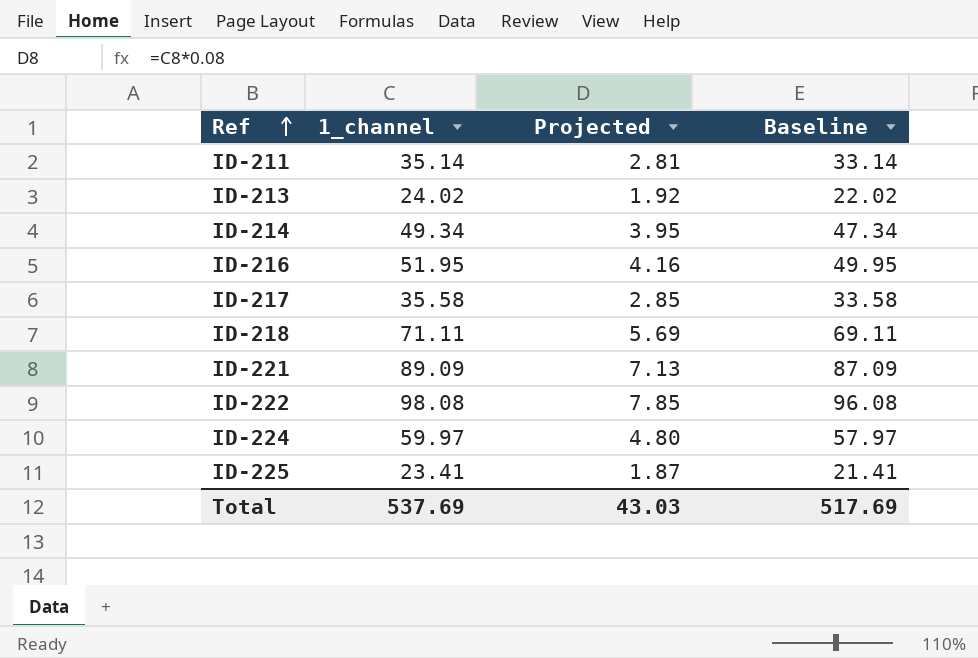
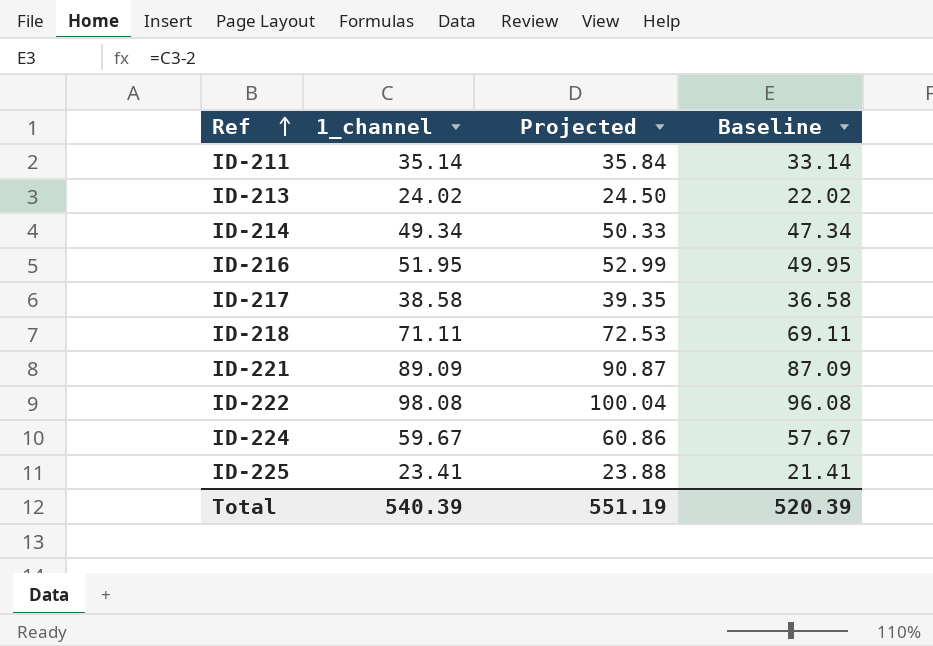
column Projected | formula: [1_channel] * 0.08 -> [1_channel] * 1.02
ID-217 | 1_channel: 35.58 -> 38.58
ID-217 | Baseline: 33.58 -> 36.58
ID-224 | 1_channel: 59.97 -> 59.67
ID-224 | Baseline: 57.97 -> 57.67
Total | 1_channel: 537.69 -> 540.39
Total | Projected: 43.03 -> 551.19
Total | Baseline: 517.69 -> 520.39

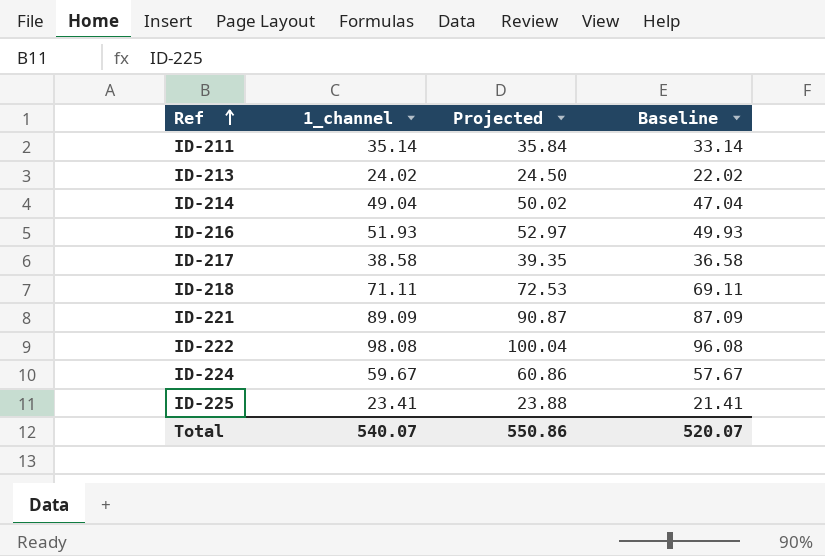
ID-214 | 1_channel: 49.34 -> 49.04
ID-214 | Projected: 50.33 -> 50.02
ID-214 | Baseline: 47.34 -> 47.04
ID-216 | 1_channel: 51.95 -> 51.93
ID-216 | Projected: 52.99 -> 52.97
ID-216 | Baseline: 49.95 -> 49.93
Total | 1_channel: 540.39 -> 540.07
Total | Projected: 551.19 -> 550.86
Total | Baseline: 520.39 -> 520.07

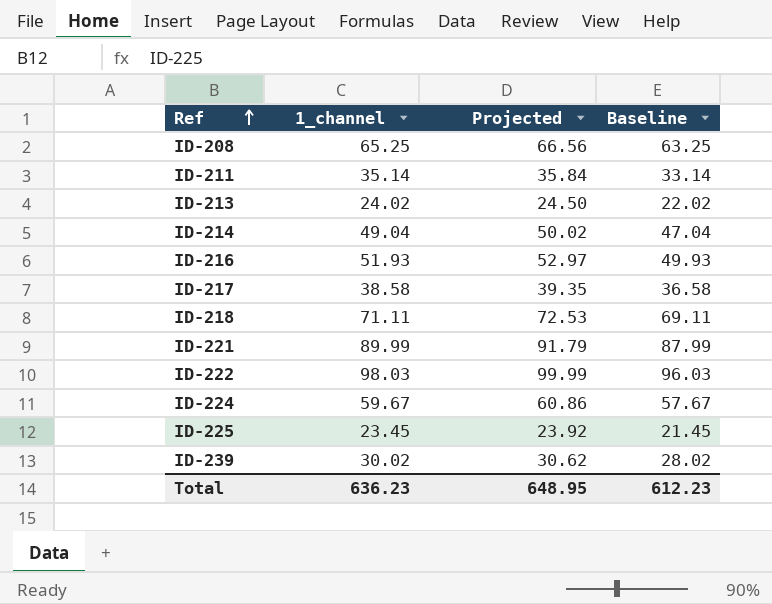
row ID-208: none -> 65.25 | 66.56 | 63.25
ID-221 | 1_channel: 89.09 -> 89.99
ID-221 | Projected: 90.87 -> 91.79
ID-221 | Baseline: 87.09 -> 87.99
ID-222 | 1_channel: 98.08 -> 98.03
ID-222 | Projected: 100.04 -> 99.99
ID-222 | Baseline: 96.08 -> 96.03
ID-225 | 1_channel: 23.41 -> 23.45
ID-225 | Projected: 23.88 -> 23.92
ID-225 | Baseline: 21.41 -> 21.45
row ID-239: none -> 30.02 | 30.62 | 28.02
Total | 1_channel: 540.07 -> 636.23
Total | Projected: 550.86 -> 648.95
Total | Baseline: 520.07 -> 612.23

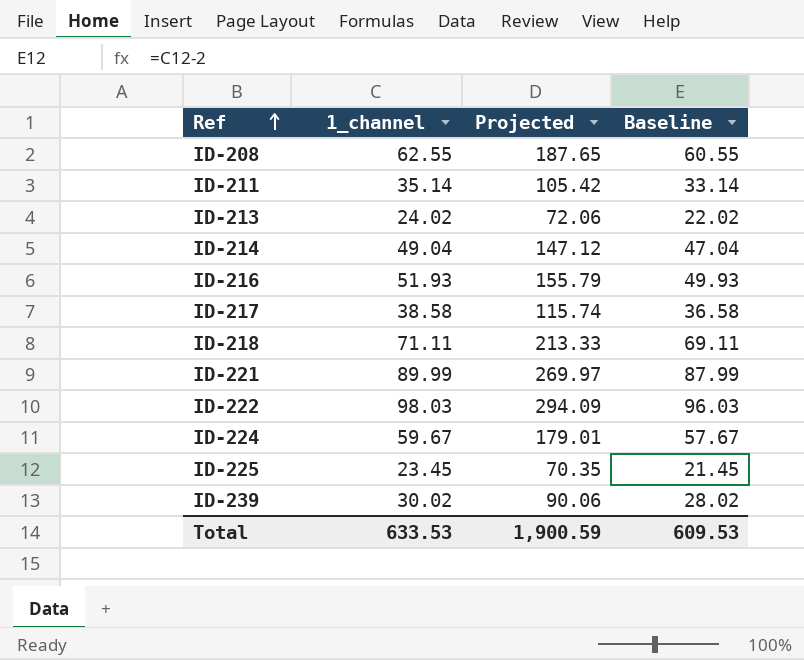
column Projected | formula: [1_channel] * 1.02 -> [1_channel] * 3
ID-208 | 1_channel: 65.25 -> 62.55
ID-208 | Baseline: 63.25 -> 60.55
Total | 1_channel: 636.23 -> 633.53
Total | Projected: 648.95 -> 1,900.59
Total | Baseline: 612.23 -> 609.53

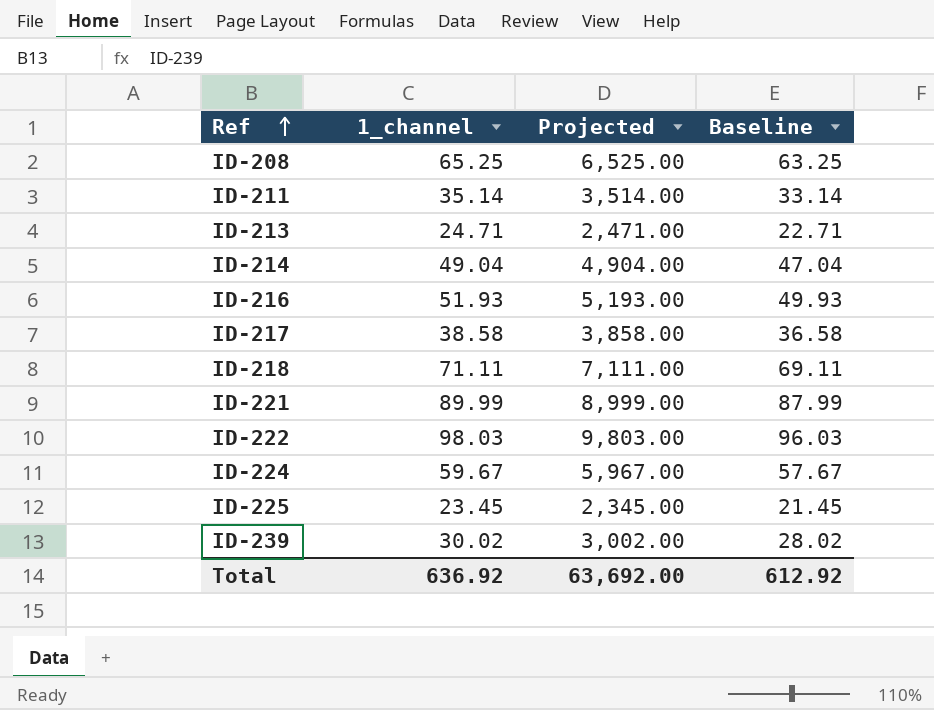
column Projected | formula: [1_channel] * 3 -> [1_channel] * 100
ID-208 | 1_channel: 62.55 -> 65.25
ID-208 | Baseline: 60.55 -> 63.25
ID-213 | 1_channel: 24.02 -> 24.71
ID-213 | Baseline: 22.02 -> 22.71
Total | 1_channel: 633.53 -> 636.92
Total | Projected: 1,900.59 -> 63,692.00
Total | Baseline: 609.53 -> 612.92

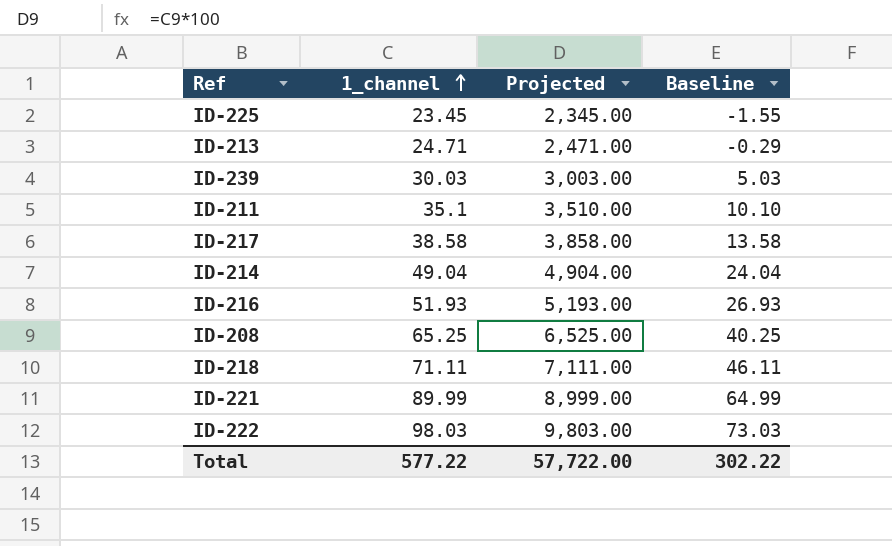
row order: Ref ascending -> 1_channel ascending
column Baseline | formula: [1_channel] - 2 -> [1_channel] - 25
row ID-224: 59.67 | 5,967.00 | 57.67 -> none
ID-239 | 1_channel: 30.02 -> 30.03
ID-239 | Projected: 3,002.00 -> 3,003.00
ID-211 | 1_channel: 35.14 -> 35.1
ID-211 | Projected: 3,514.00 -> 3,510.00
Total | 1_channel: 636.92 -> 577.22
Total | Projected: 63,692.00 -> 57,722.00
Total | Baseline: 612.92 -> 302.22

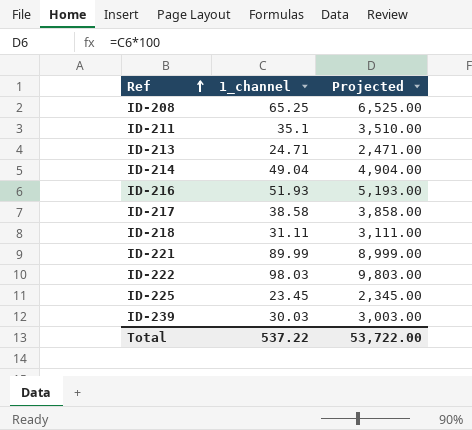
row order: 1_channel ascending -> Ref ascending
column Baseline | formula: [1_channel] - 25 -> none
ID-218 | 1_channel: 71.11 -> 31.11
ID-218 | Projected: 7,111.00 -> 3,111.00
Total | 1_channel: 577.22 -> 537.22
Total | Projected: 57,722.00 -> 53,722.00

